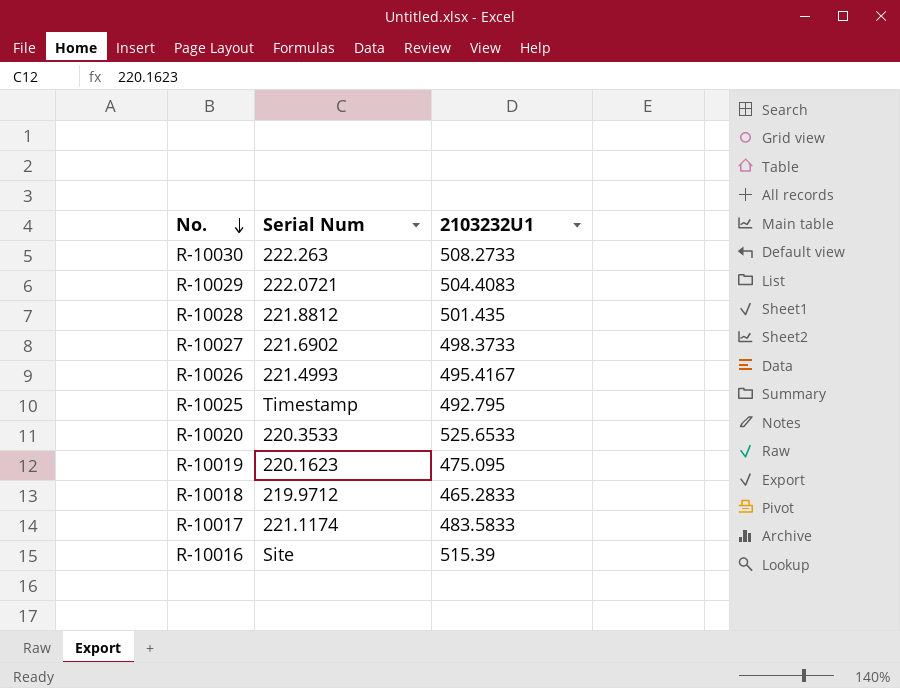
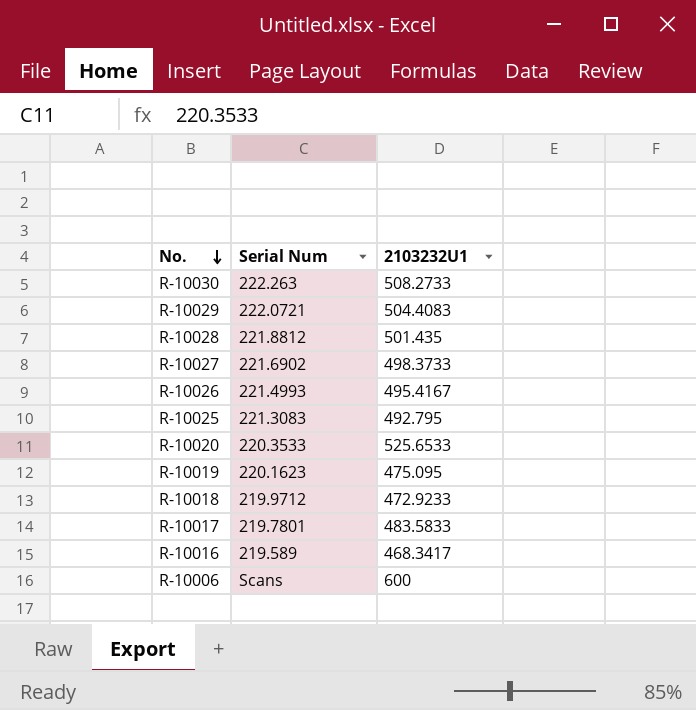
R-10025 | Serial Num: Timestamp -> 221.3083
R-10018 | 2103232U1: 465.2833 -> 472.9233
R-10017 | Serial Num: 221.1174 -> 219.7801
R-10016 | Serial Num: Site -> 219.589
R-10016 | 2103232U1: 515.39 -> 468.3417
row R-10006: none -> Scans | 600

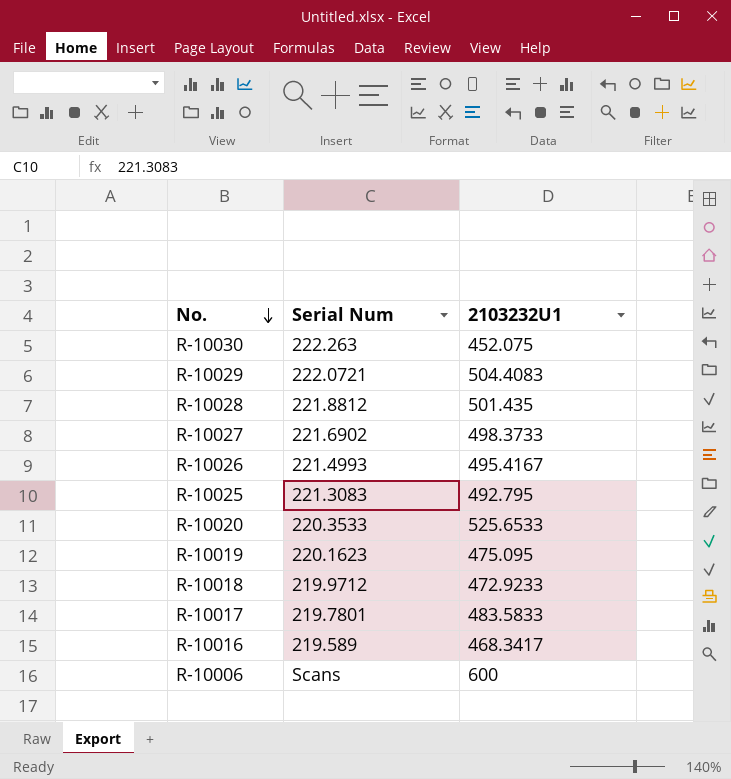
R-10030 | 2103232U1: 508.2733 -> 452.075

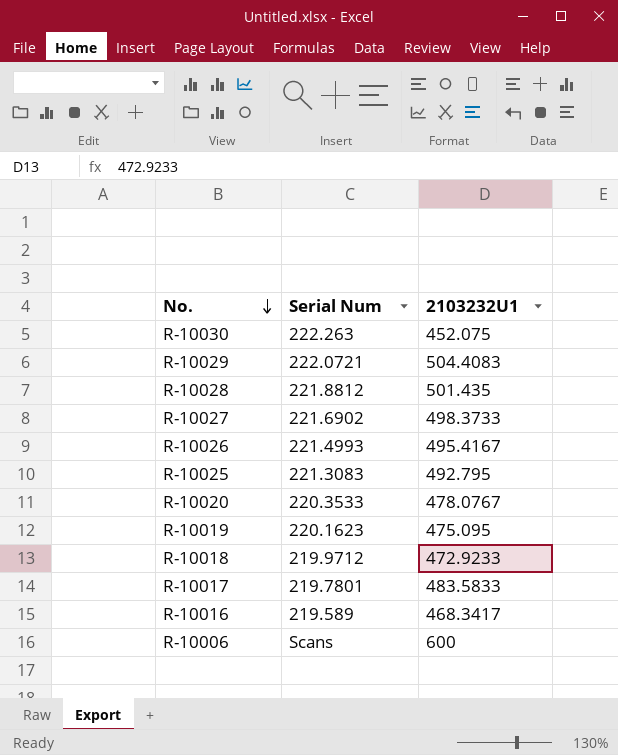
R-10020 | 2103232U1: 525.6533 -> 478.0767

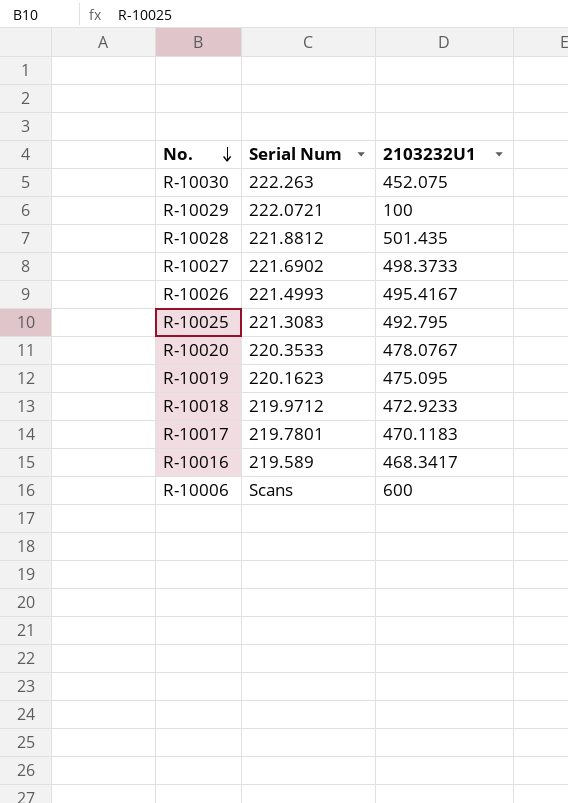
R-10029 | 2103232U1: 504.4083 -> 100
R-10017 | 2103232U1: 483.5833 -> 470.1183

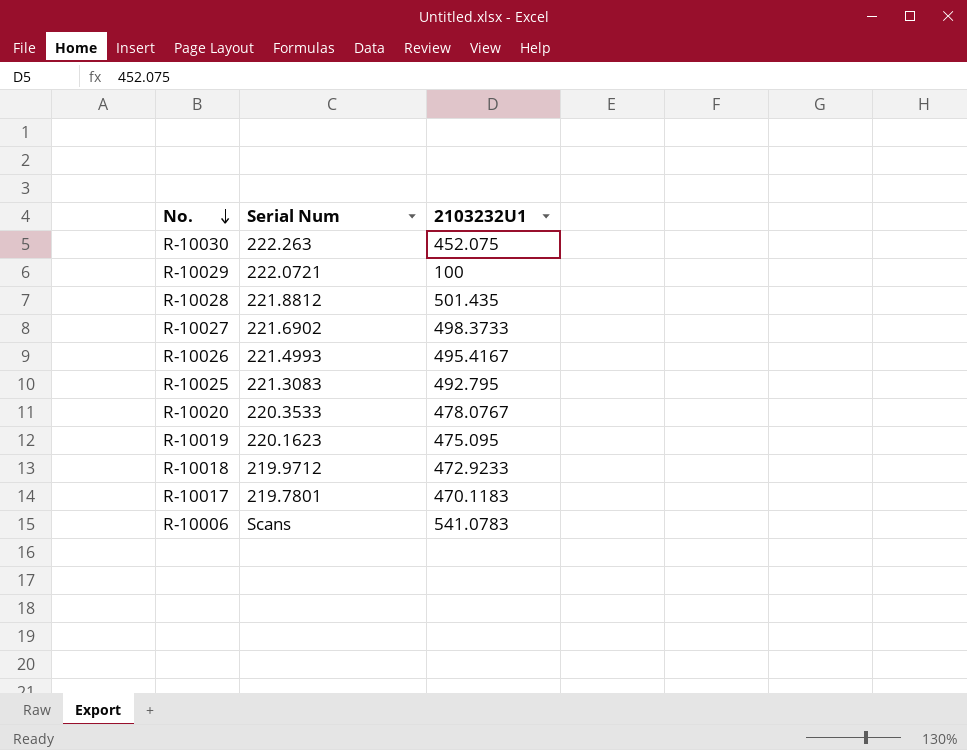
row R-10016: 219.589 | 468.3417 -> none
R-10006 | 2103232U1: 600 -> 541.0783

